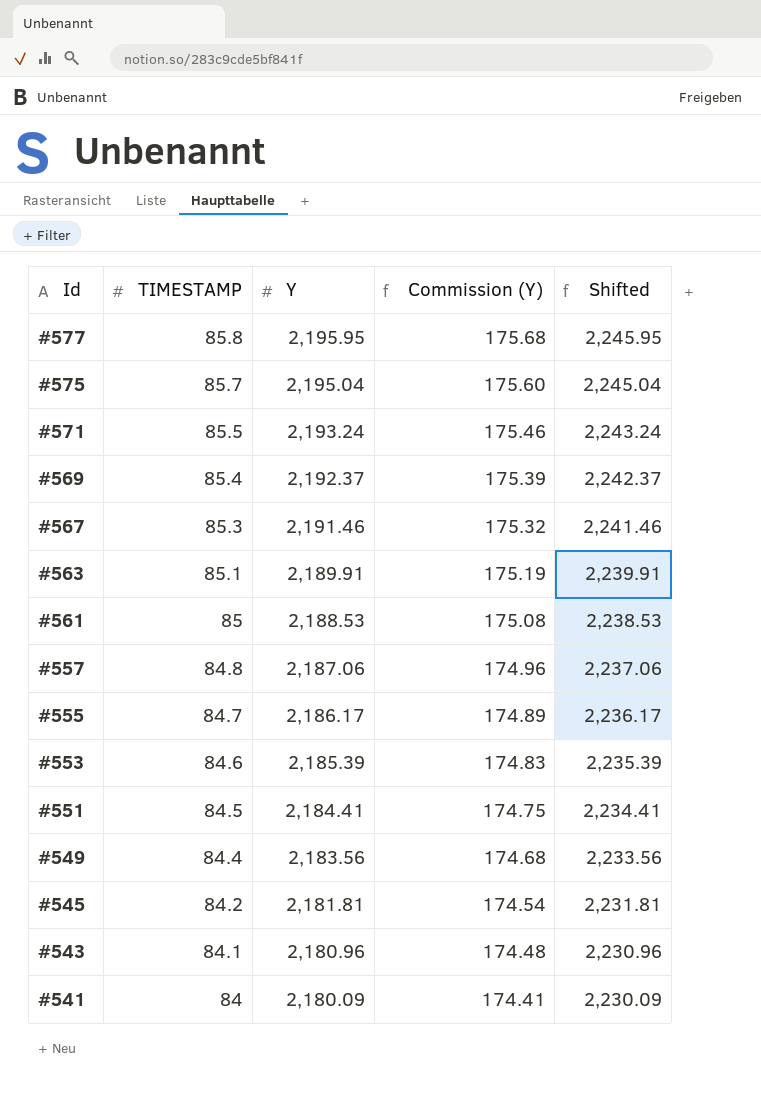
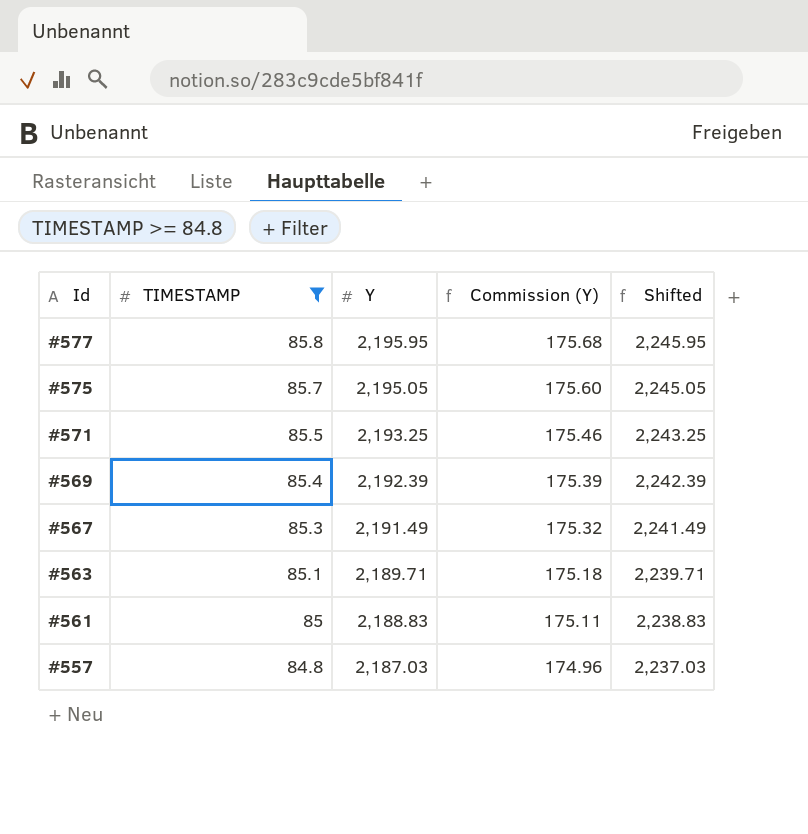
filter: none -> TIMESTAMP >= 84.8
#575 | Y: 2,195.04 -> 2,195.05
#575 | Shifted: 2,245.04 -> 2,245.05
#571 | Y: 2,193.24 -> 2,193.25
#571 | Shifted: 2,243.24 -> 2,243.25
#569 | Y: 2,192.37 -> 2,192.39
#569 | Shifted: 2,242.37 -> 2,242.39
#567 | Y: 2,191.46 -> 2,191.49
#567 | Shifted: 2,241.46 -> 2,241.49
#563 | Y: 2,189.91 -> 2,189.71
#563 | Commission (Y): 175.19 -> 175.18
#563 | Shifted: 2,239.91 -> 2,239.71
#561 | Y: 2,188.53 -> 2,188.83
#561 | Commission (Y): 175.08 -> 175.11
#561 | Shifted: 2,238.53 -> 2,238.83
#557 | Y: 2,187.06 -> 2,187.03
#557 | Shifted: 2,237.06 -> 2,237.03

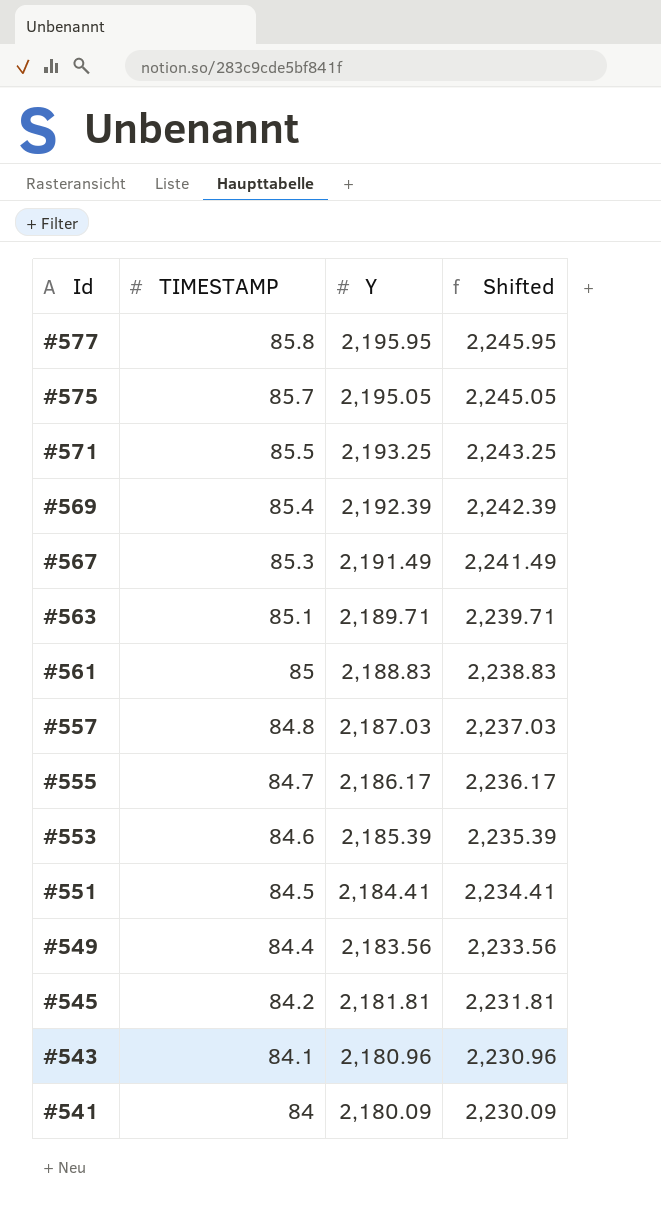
filter: TIMESTAMP >= 84.8 -> none
column Commission (Y) | formula: [Y] * 0.08 -> none

